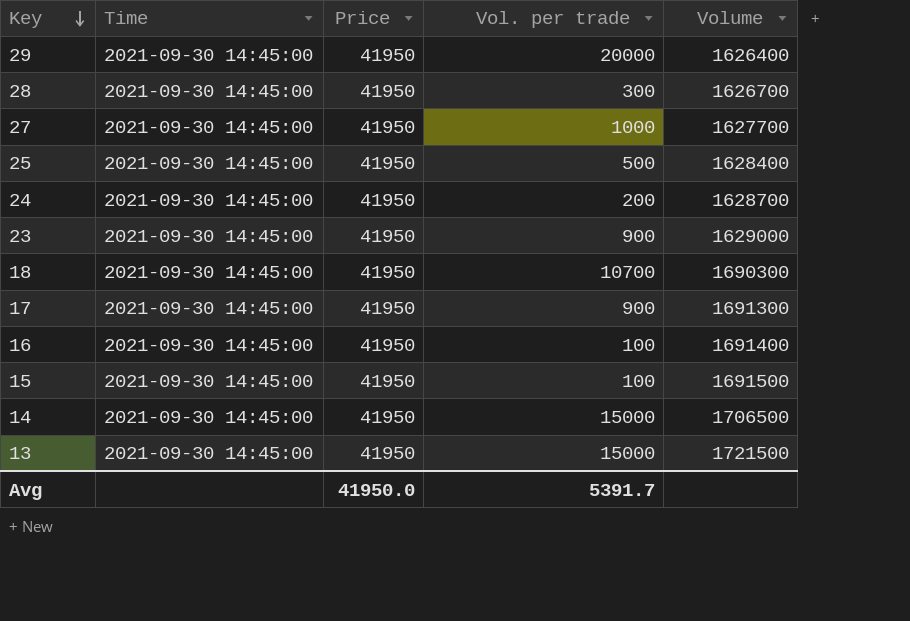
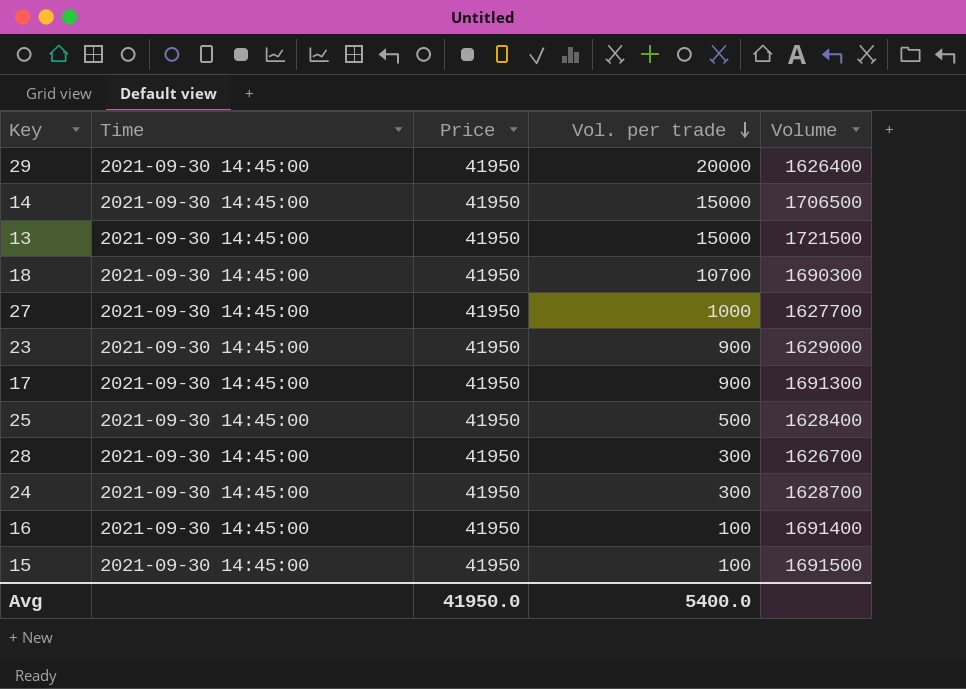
row order: Key descending -> Vol. per trade descending
24 | Vol. per trade: 200 -> 300
Avg | Vol. per trade: 5391.7 -> 5400.0

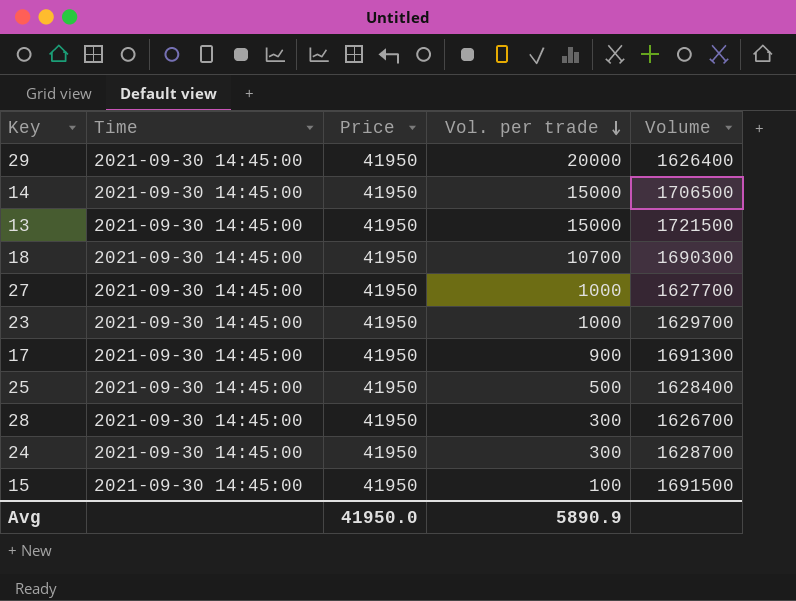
row 16: 2021-09-30 14:45:00 | 41950 | 100 | 1691400 -> none
23 | Vol. per trade: 900 -> 1000
23 | Volume: 1629000 -> 1629700
Avg | Vol. per trade: 5400.0 -> 5890.9

